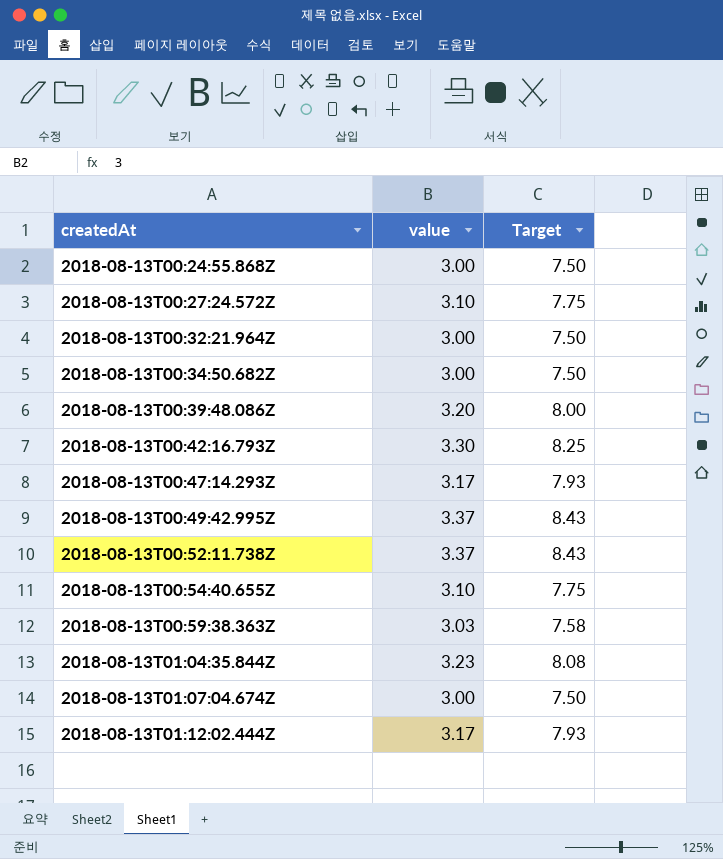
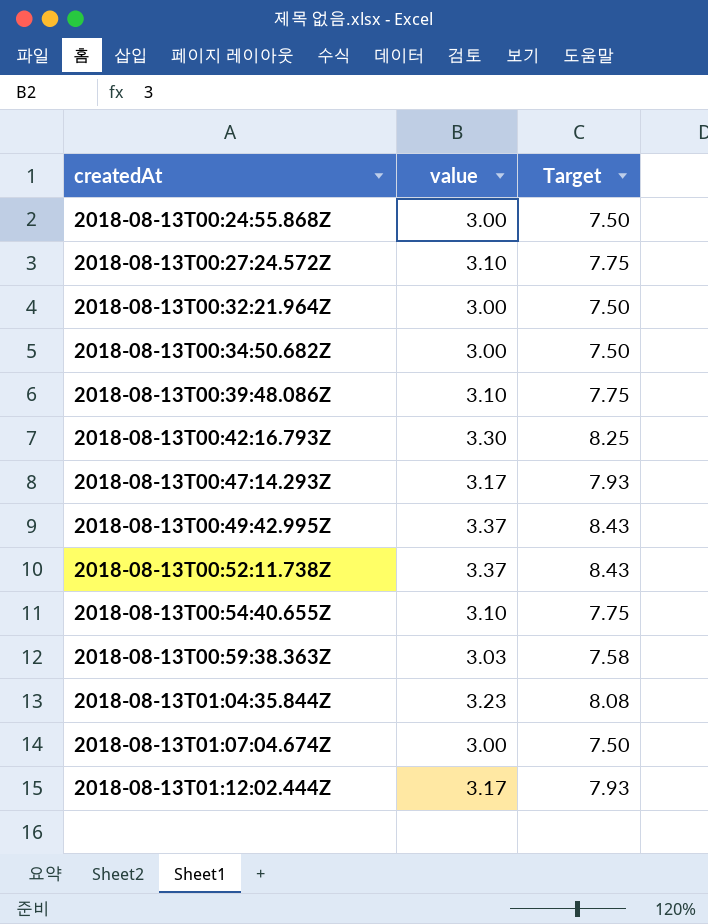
2018-08-13T00:39:48.086Z | value: 3.20 -> 3.10
2018-08-13T00:39:48.086Z | Target: 8.00 -> 7.75

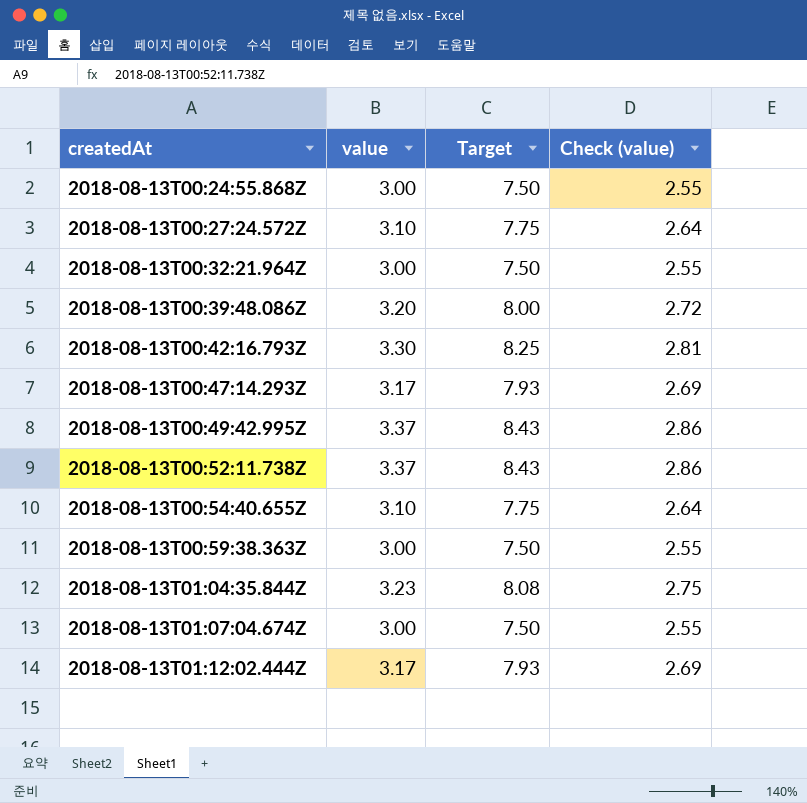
column Check (value) | formula: none -> [value] * 0.85
row 2018-08-13T00:34:50.682Z: 3.00 | 7.50 -> none
2018-08-13T00:39:48.086Z | value: 3.10 -> 3.20
2018-08-13T00:39:48.086Z | Target: 7.75 -> 8.00
2018-08-13T00:59:38.363Z | value: 3.03 -> 3.00
2018-08-13T00:59:38.363Z | Target: 7.58 -> 7.50

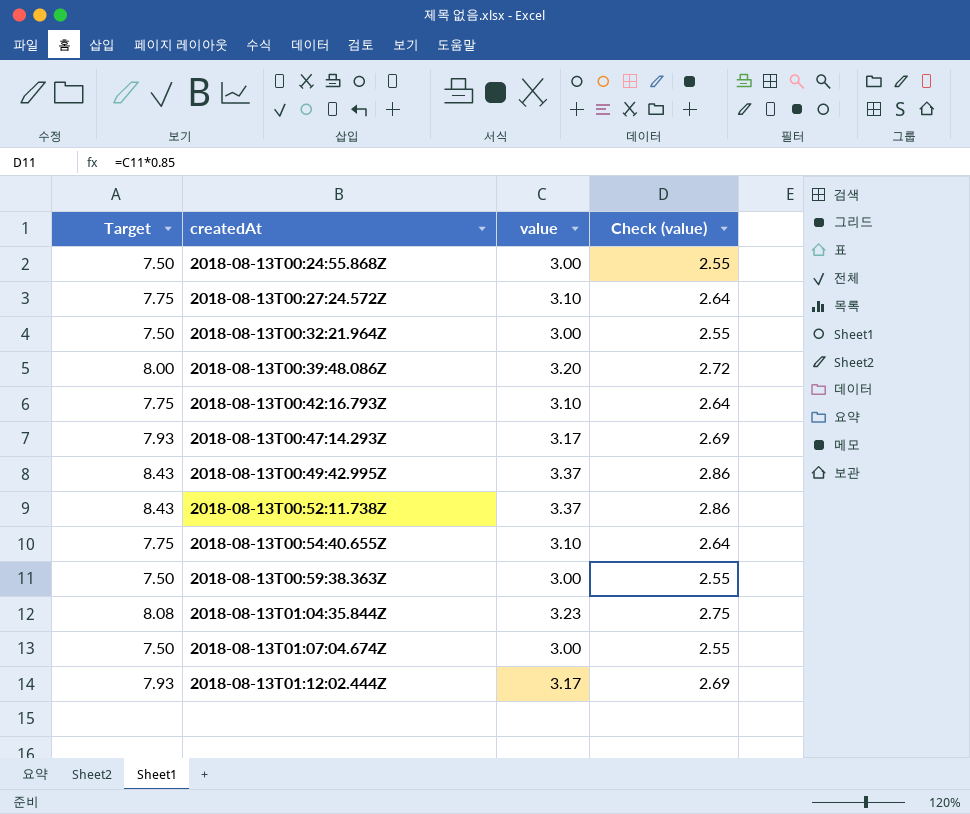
column Target | position: 3 -> 1
2018-08-13T00:42:16.793Z | Target: 8.25 -> 7.75
2018-08-13T00:42:16.793Z | value: 3.30 -> 3.10
2018-08-13T00:42:16.793Z | Check (value): 2.81 -> 2.64

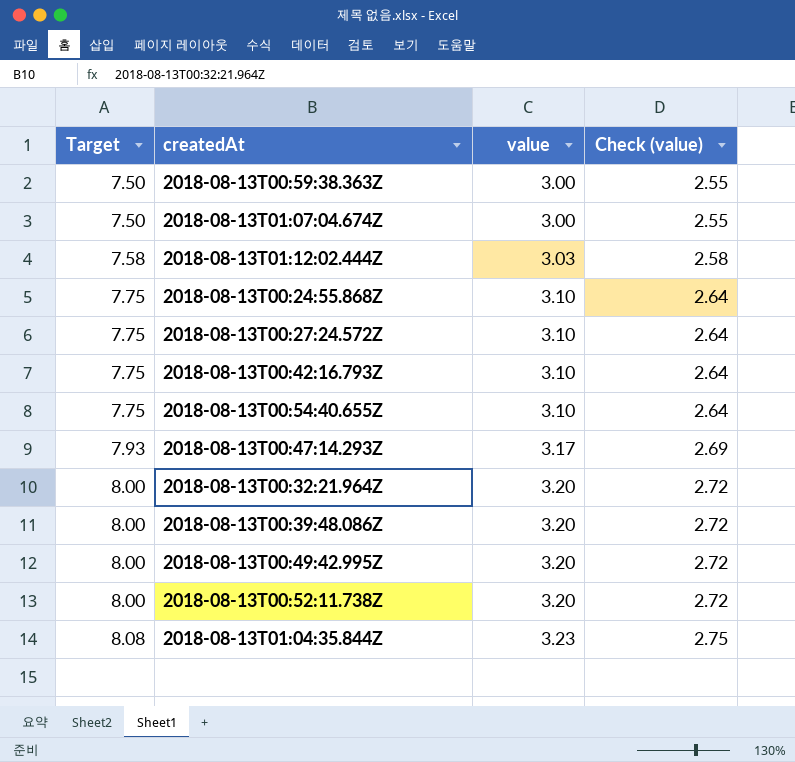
row order: createdAt ascending -> Target ascending
2018-08-13T01:12:02.444Z | Target: 7.93 -> 7.58
2018-08-13T01:12:02.444Z | value: 3.17 -> 3.03
2018-08-13T01:12:02.444Z | Check (value): 2.69 -> 2.58
2018-08-13T00:24:55.868Z | Target: 7.50 -> 7.75
2018-08-13T00:24:55.868Z | value: 3.00 -> 3.10
2018-08-13T00:24:55.868Z | Check (value): 2.55 -> 2.64
2018-08-13T00:32:21.964Z | Target: 7.50 -> 8.00
2018-08-13T00:32:21.964Z | value: 3.00 -> 3.20
2018-08-13T00:32:21.964Z | Check (value): 2.55 -> 2.72
2018-08-13T00:49:42.995Z | Target: 8.43 -> 8.00
2018-08-13T00:49:42.995Z | value: 3.37 -> 3.20
2018-08-13T00:49:42.995Z | Check (value): 2.86 -> 2.72
2018-08-13T00:52:11.738Z | Target: 8.43 -> 8.00
2018-08-13T00:52:11.738Z | value: 3.37 -> 3.20
2018-08-13T00:52:11.738Z | Check (value): 2.86 -> 2.72

